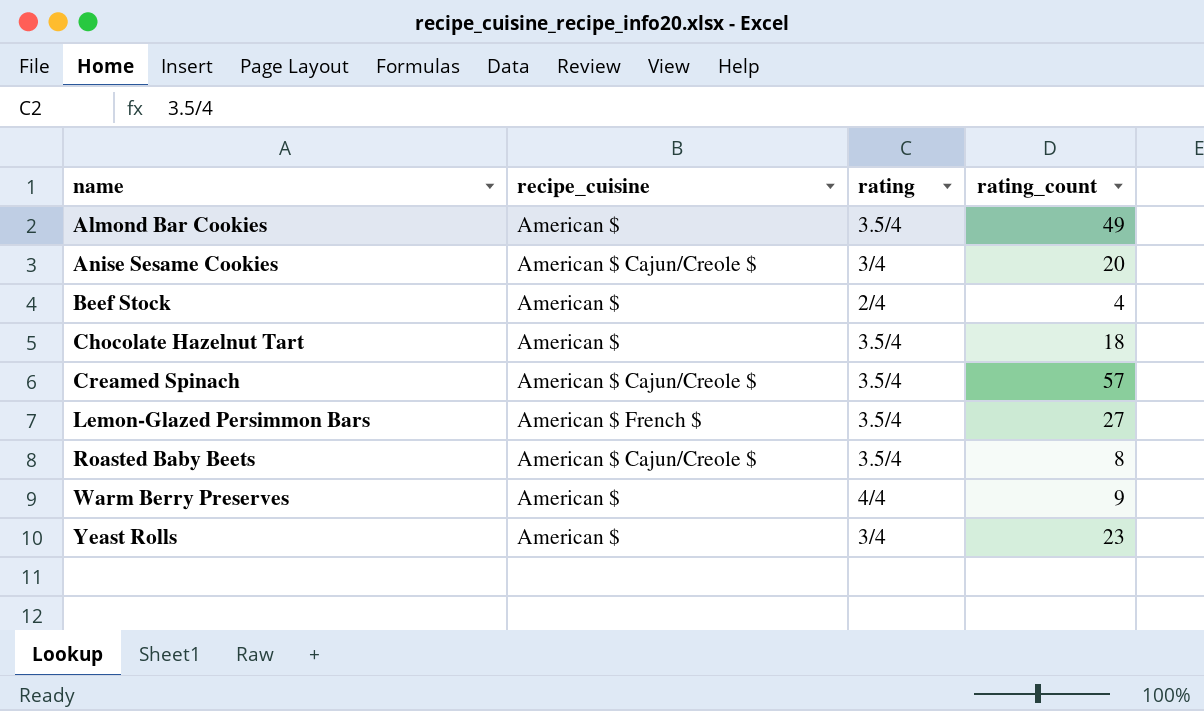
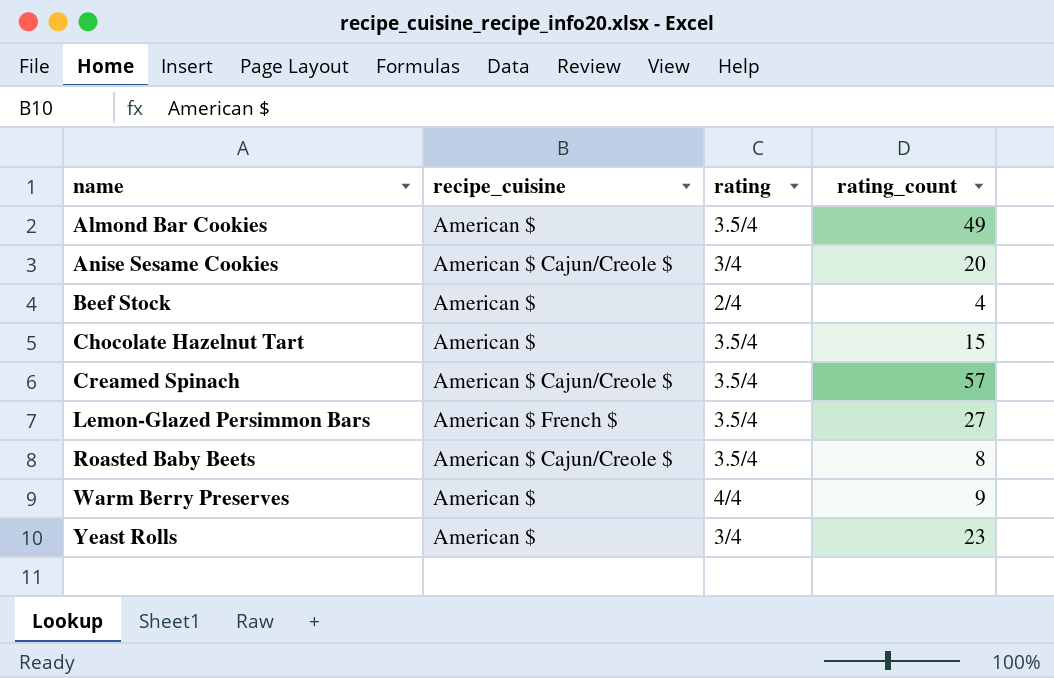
Chocolate Hazelnut Tart | rating_count: 18 -> 15

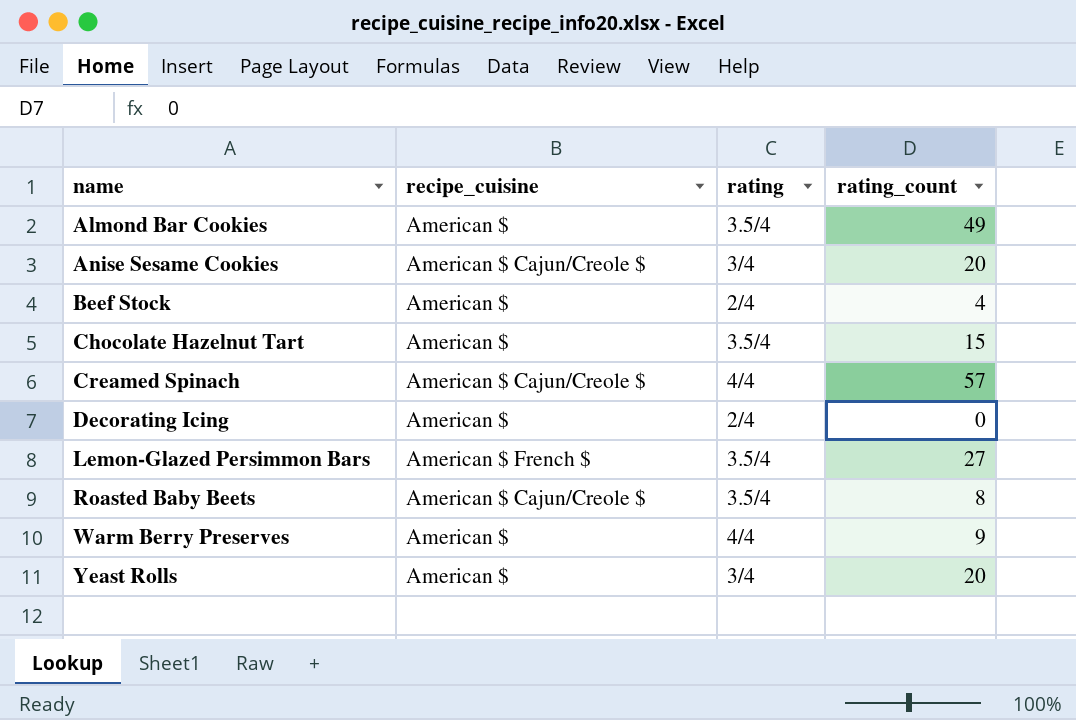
Creamed Spinach | rating: 3.5/4 -> 4/4
row Decorating Icing: none -> American $ | 2/4 | 0
Yeast Rolls | rating_count: 23 -> 20

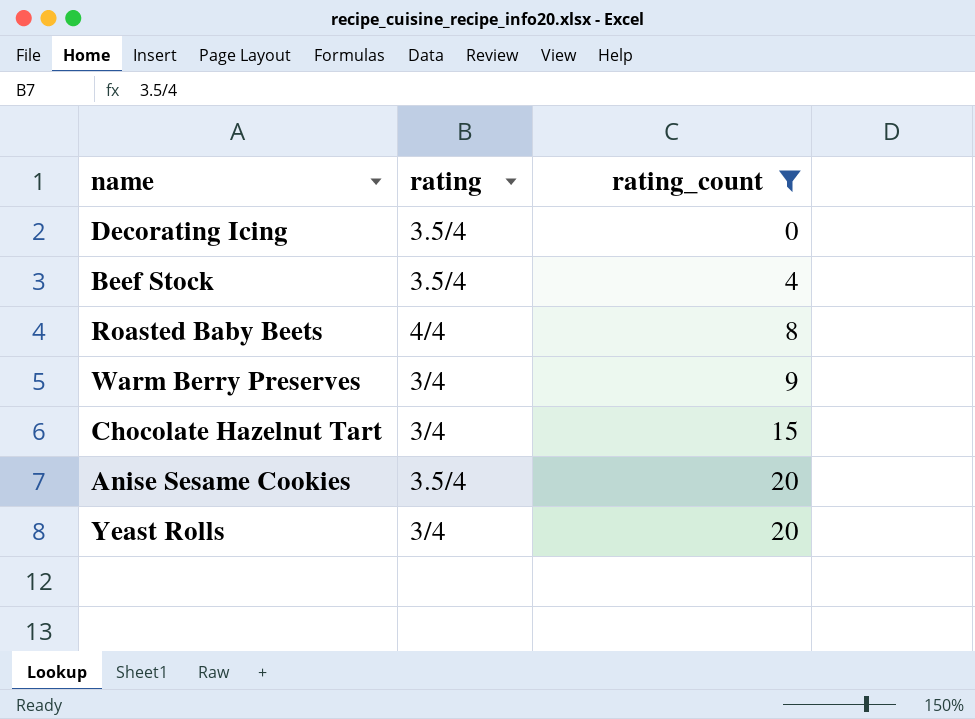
filter: none -> rating_count <= 20
row order: name ascending -> rating_count ascending
column recipe_cuisine | position: 2 -> none
Decorating Icing | rating: 2/4 -> 3.5/4
Beef Stock | rating: 2/4 -> 3.5/4
Roasted Baby Beets | rating: 3.5/4 -> 4/4
Warm Berry Preserves | rating: 4/4 -> 3/4
Chocolate Hazelnut Tart | rating: 3.5/4 -> 3/4
Anise Sesame Cookies | rating: 3/4 -> 3.5/4

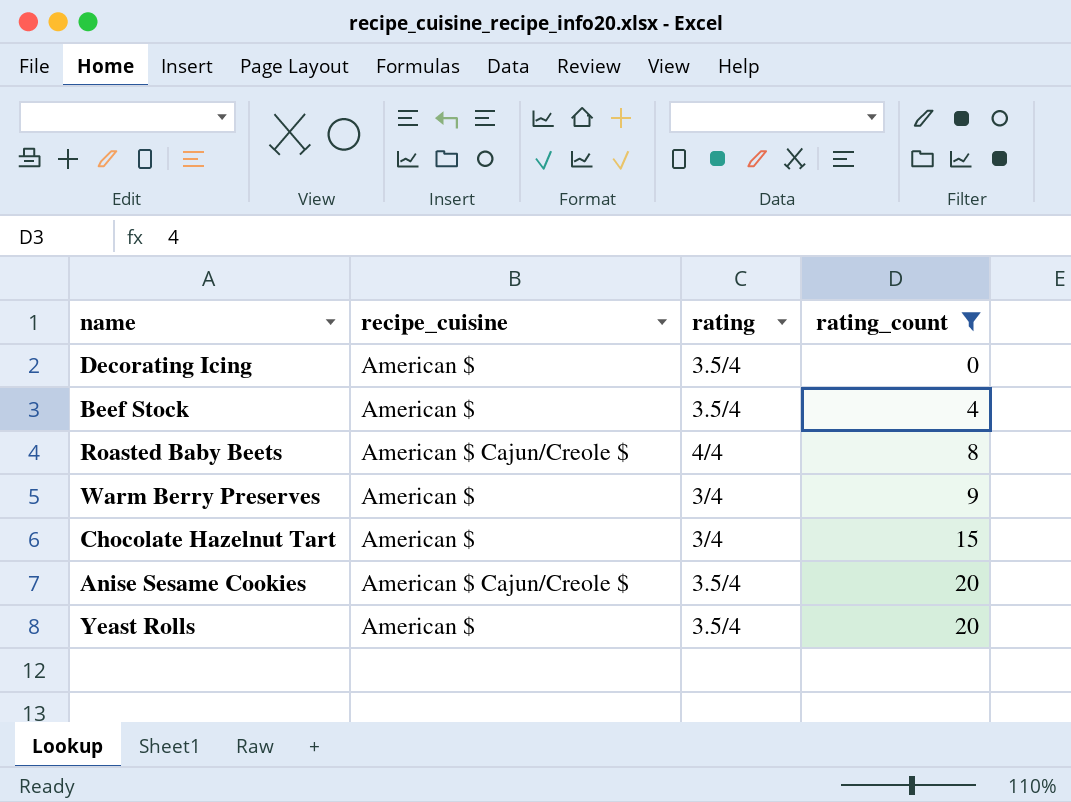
column recipe_cuisine | position: none -> 2
Yeast Rolls | rating: 3/4 -> 3.5/4

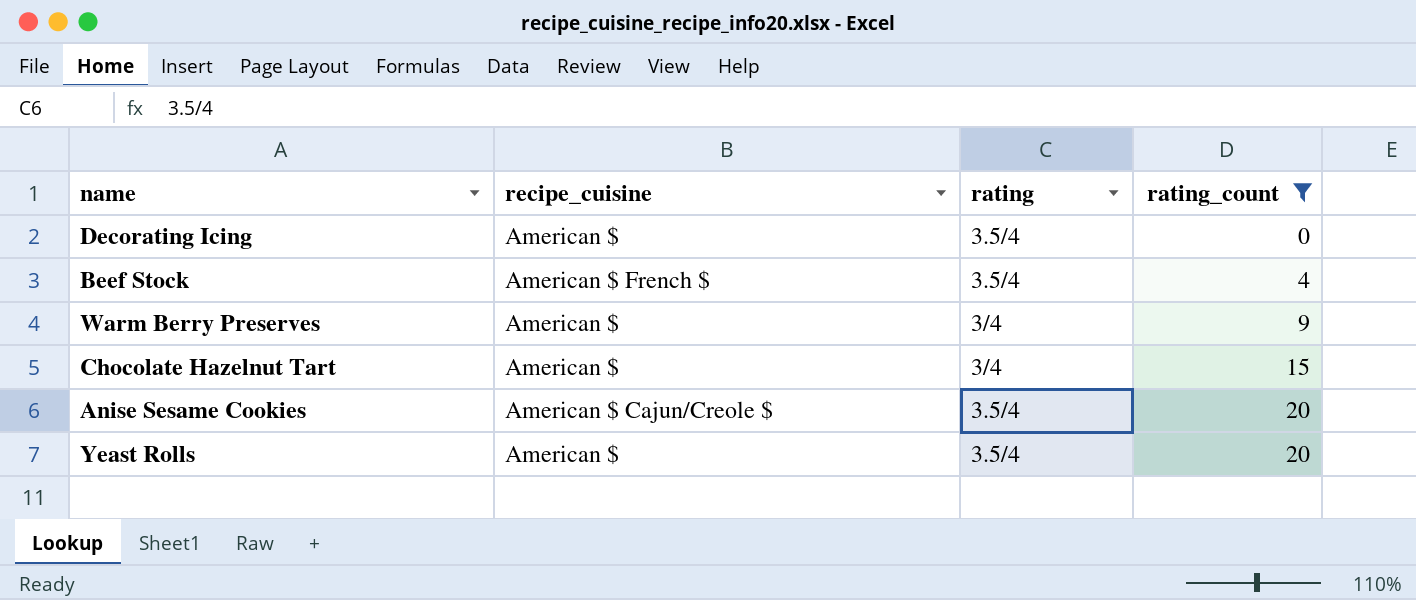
row Roasted Baby Beets: American $ Cajun/Creole $ | 4/4 | 8 -> none
Beef Stock | recipe_cuisine: American $ -> American $ French $

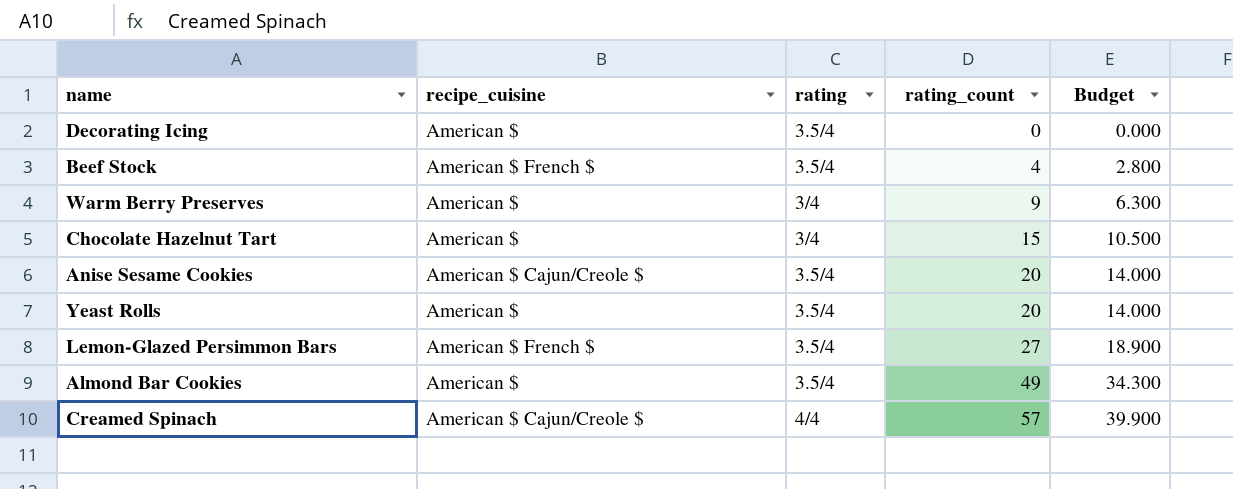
filter: rating_count <= 20 -> none
column Budget | formula: none -> [rating_count] * 0.7

